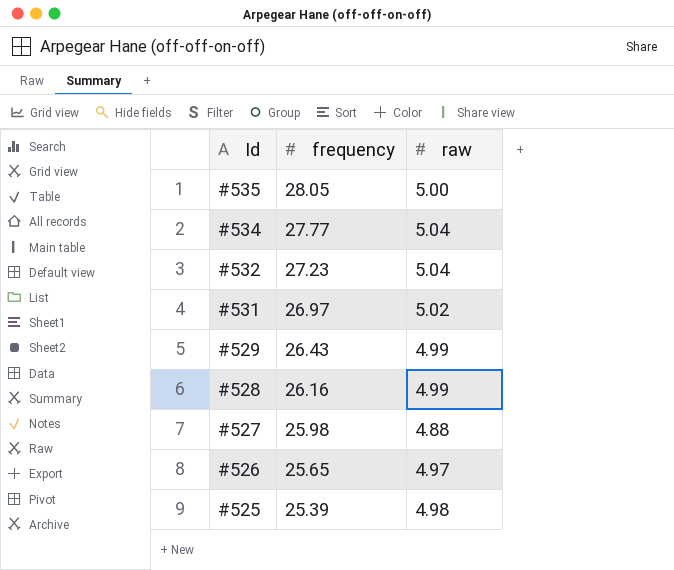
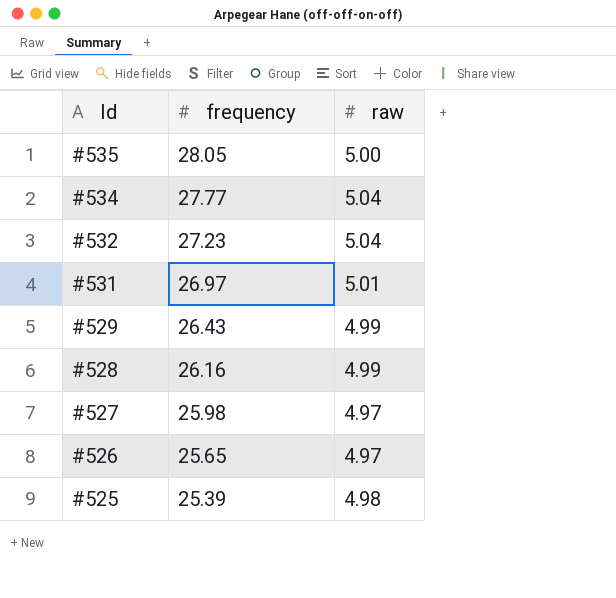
#531 | raw: 5.02 -> 5.01
#527 | raw: 4.88 -> 4.97

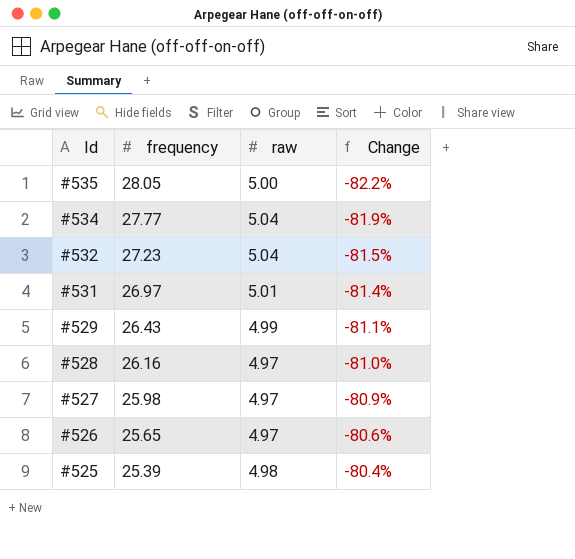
column Change | formula: none -> ([raw] - [frequency]) / [frequency]
#528 | raw: 4.99 -> 4.97

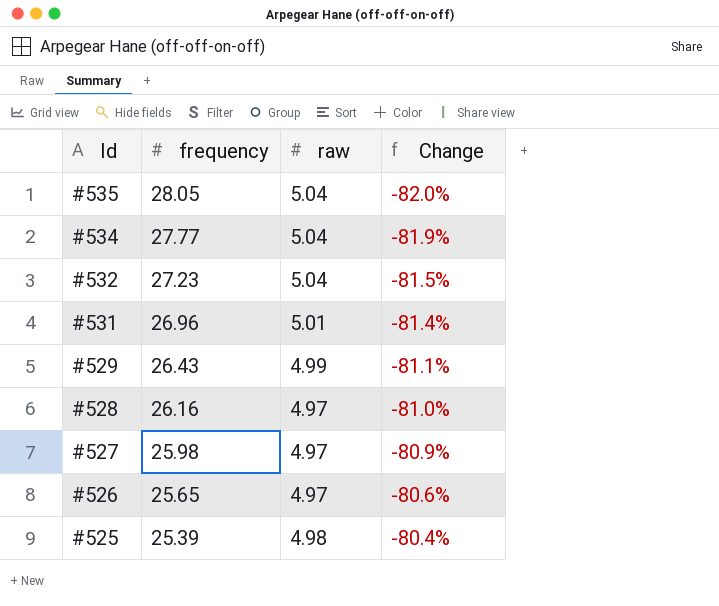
#535 | raw: 5.00 -> 5.04
#535 | Change: -82.2% -> -82.0%
#531 | frequency: 26.97 -> 26.96

